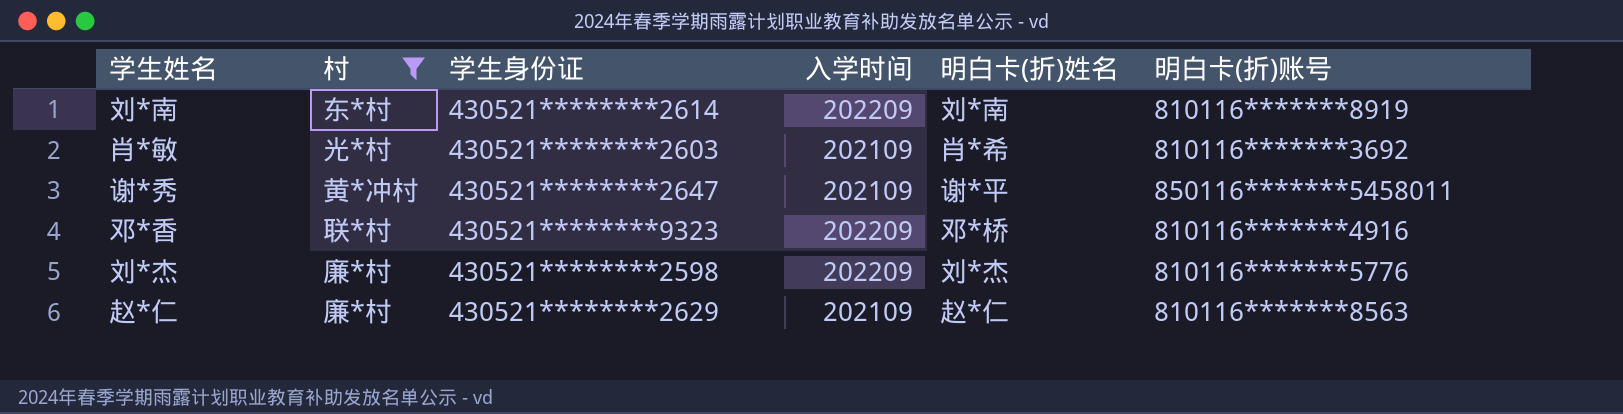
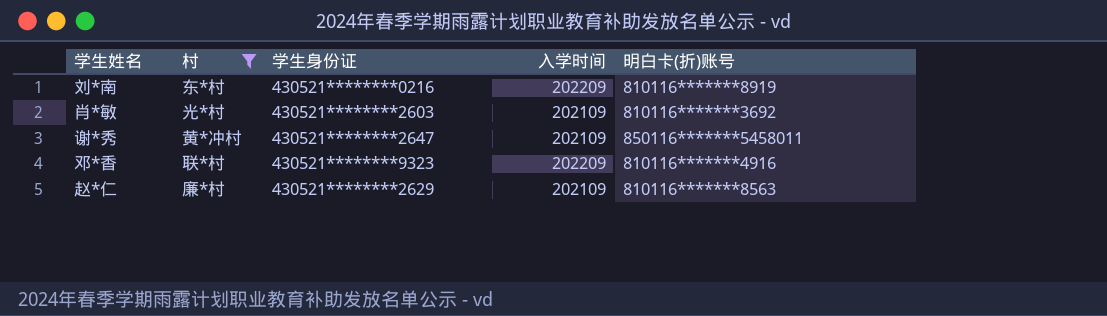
column 明白卡(折)姓名 | position: 5 -> none
row 刘*杰: 廉*村 | 430521********2598 | 202209 | 刘*杰 | 810116*******5776 -> none
刘*南 | 学生身份证: 430521********2614 -> 430521********0216

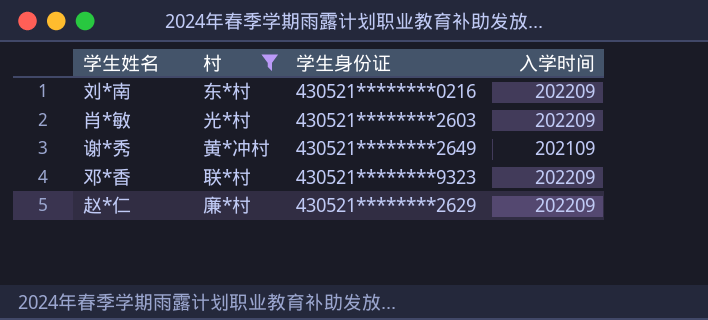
column 明白卡(折)账号 | position: 5 -> none
肖*敏 | 入学时间: 202109 -> 202209
谢*秀 | 学生身份证: 430521********2647 -> 430521********2649
赵*仁 | 入学时间: 202109 -> 202209

